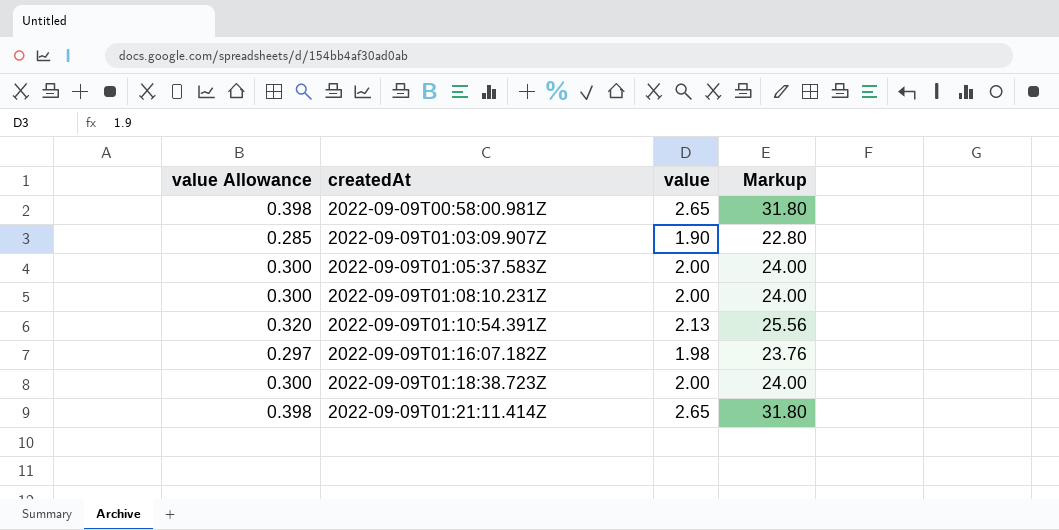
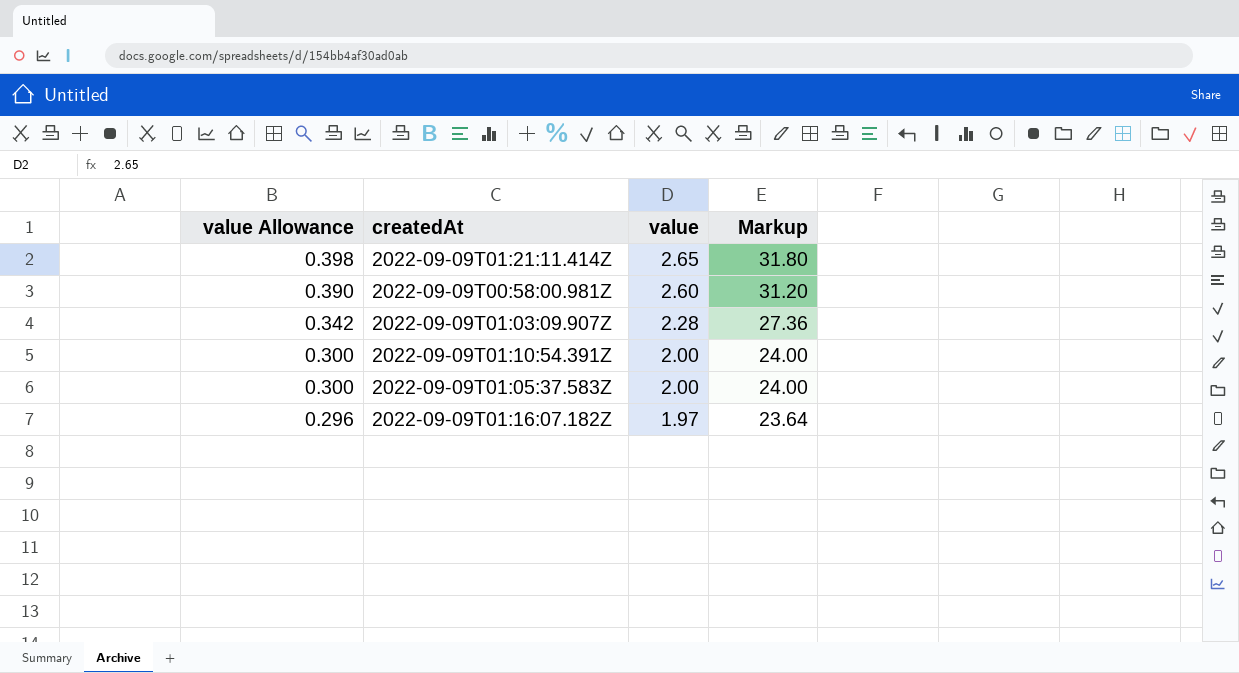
row order: createdAt ascending -> value Allowance descending
row 2022-09-09T01:08:10.231Z: 0.300 | 2.00 | 24.00 -> none
row 2022-09-09T01:18:38.723Z: 0.300 | 2.00 | 24.00 -> none
2022-09-09T00:58:00.981Z | value Allowance: 0.398 -> 0.390
2022-09-09T00:58:00.981Z | value: 2.65 -> 2.60
2022-09-09T00:58:00.981Z | Markup: 31.80 -> 31.20
2022-09-09T01:03:09.907Z | value Allowance: 0.285 -> 0.342
2022-09-09T01:03:09.907Z | value: 1.90 -> 2.28
2022-09-09T01:03:09.907Z | Markup: 22.80 -> 27.36
2022-09-09T01:10:54.391Z | value Allowance: 0.320 -> 0.300
2022-09-09T01:10:54.391Z | value: 2.13 -> 2.00
2022-09-09T01:10:54.391Z | Markup: 25.56 -> 24.00
2022-09-09T01:16:07.182Z | value Allowance: 0.297 -> 0.296
2022-09-09T01:16:07.182Z | value: 1.98 -> 1.97
2022-09-09T01:16:07.182Z | Markup: 23.76 -> 23.64

